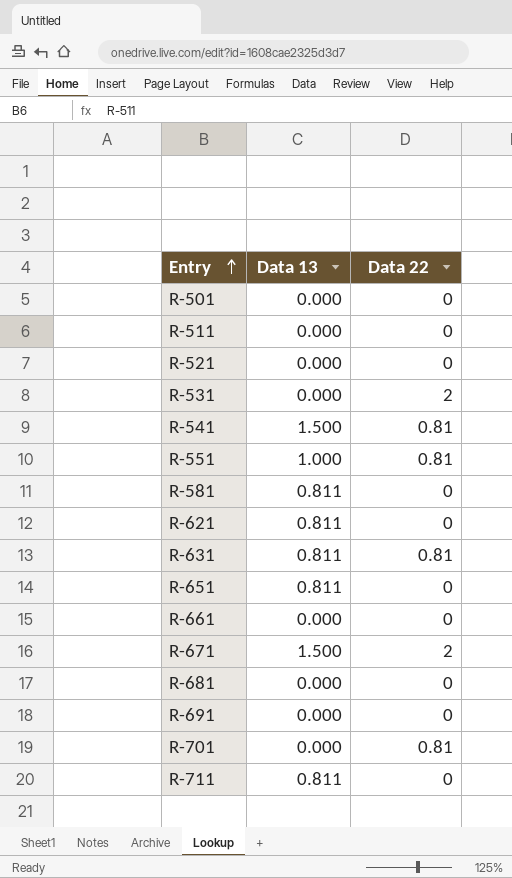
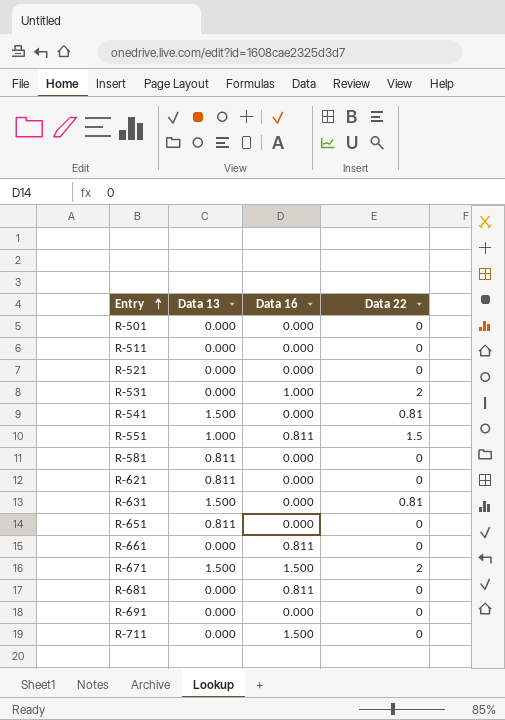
column Data 16 | position: none -> 3
row R-701: 0.000 | 0.81 -> none
R-551 | Data 22: 0.81 -> 1.5
R-631 | Data 13: 0.811 -> 1.500
R-711 | Data 13: 0.811 -> 0.000

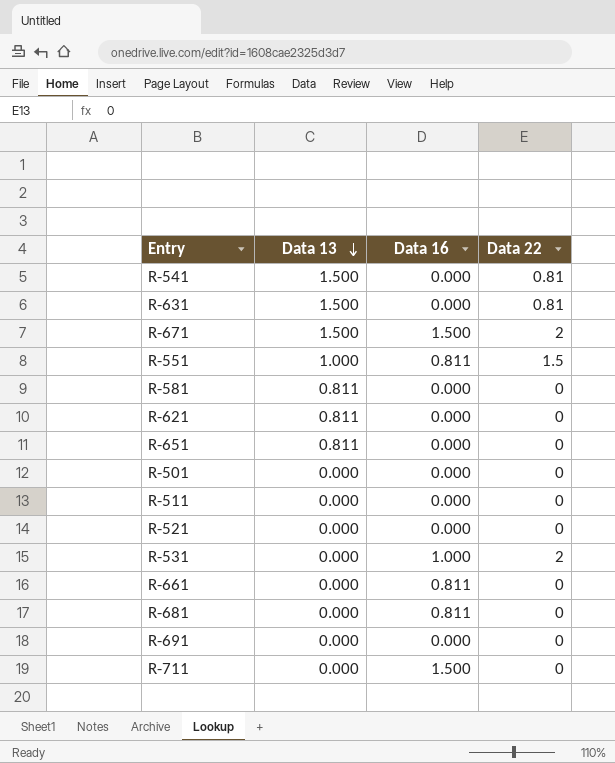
row order: Entry ascending -> Data 13 descending

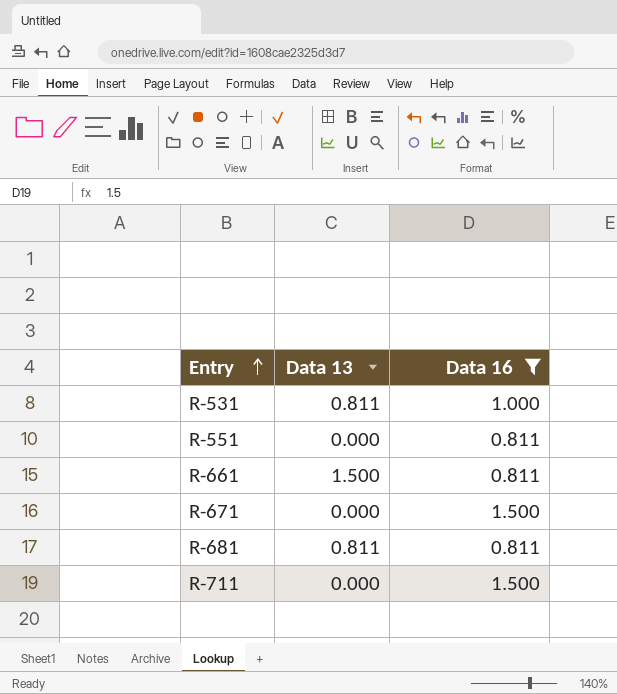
filter: none -> Data 16 != 0.000
row order: Data 13 descending -> Entry ascending
column Data 22 | position: 4 -> none
R-531 | Data 13: 0.000 -> 0.811
R-551 | Data 13: 1.000 -> 0.000
R-661 | Data 13: 0.000 -> 1.500
R-671 | Data 13: 1.500 -> 0.000
R-681 | Data 13: 0.000 -> 0.811

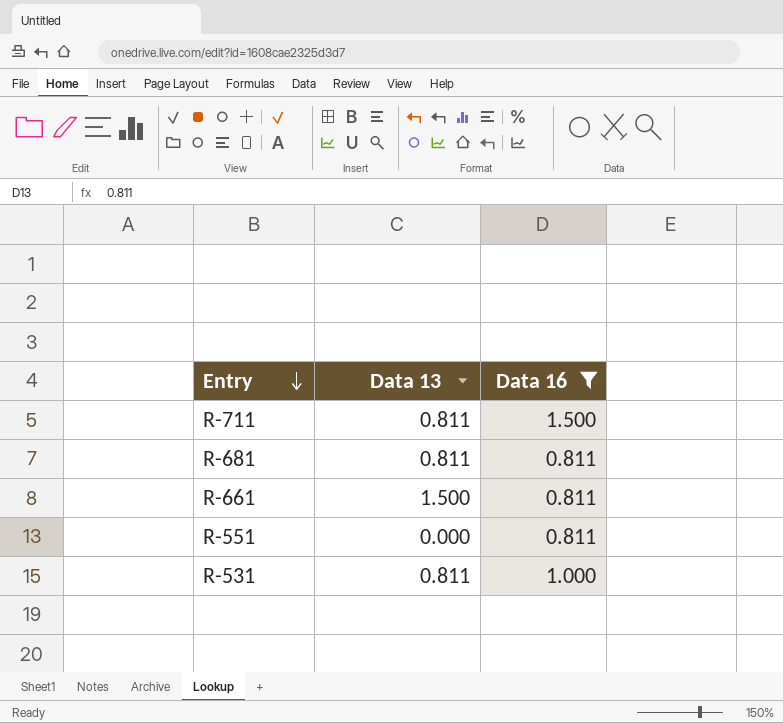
row order: Entry ascending -> Entry descending
row R-671: 0.000 | 1.500 -> none
R-711 | Data 13: 0.000 -> 0.811

